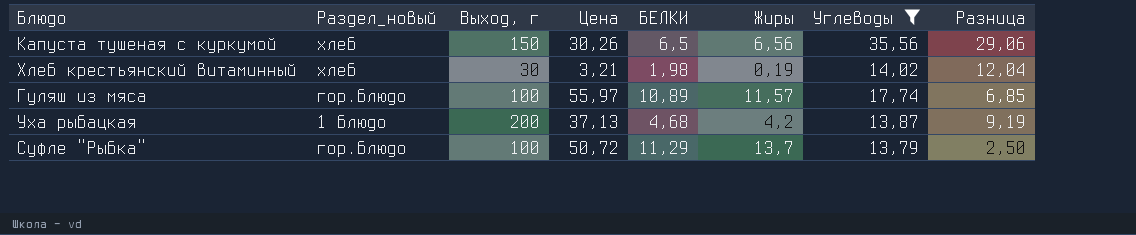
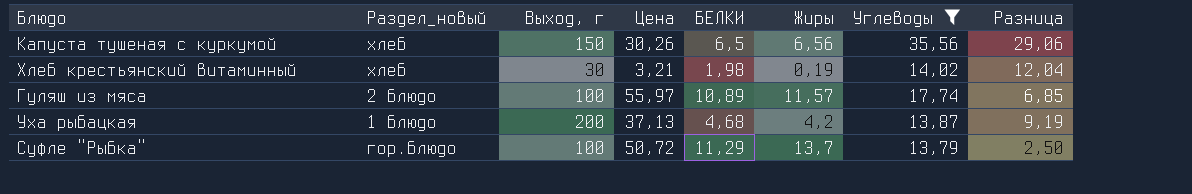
Гуляш из мяса | Раздел_новый: гор.блюдо -> 2 блюдо

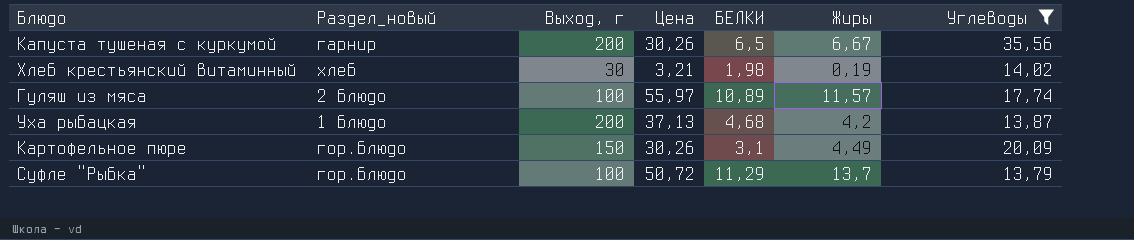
column Разница | formula: [Углеводы] - [БЕЛКИ] -> none
Капуста тушеная с куркумой | Раздел_новый: хлеб -> гарнир
Капуста тушеная с куркумой | Выход, г: 150 -> 200
Капуста тушеная с куркумой | Жиры: 6,56 -> 6,67
row Картофельное пюре: none -> гор.блюдо | 150 | 30,26 | 3,1 | 4,49 | 20,09

